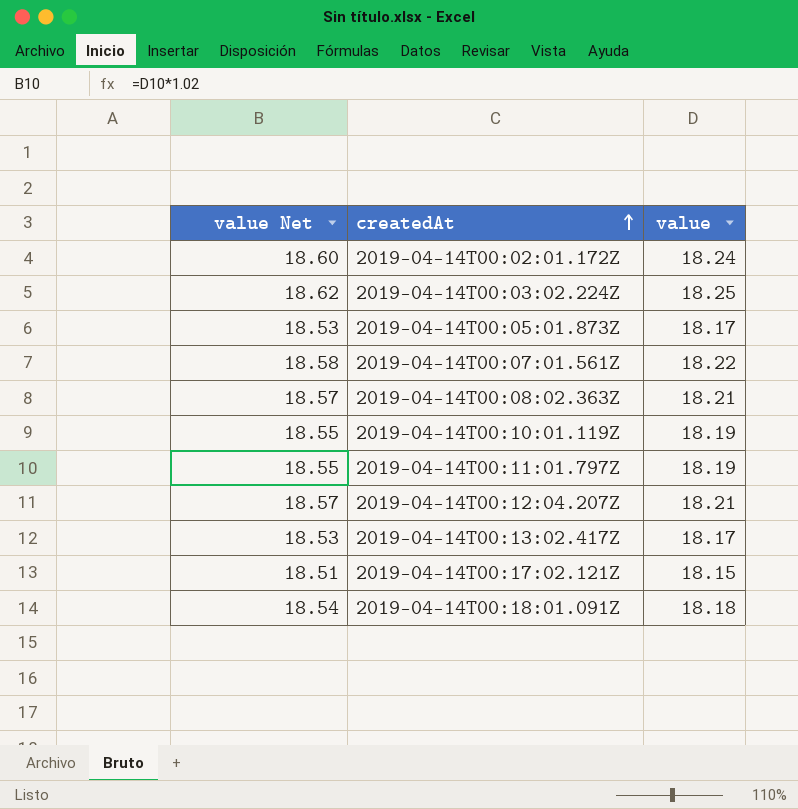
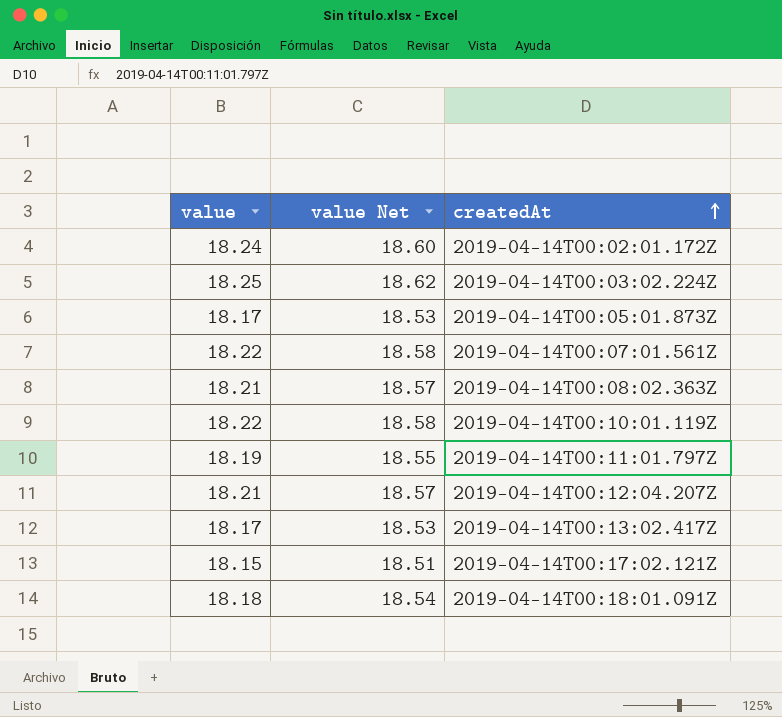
column value | position: 3 -> 1
2019-04-14T00:10:01.119Z | value: 18.19 -> 18.22
2019-04-14T00:10:01.119Z | value Net: 18.55 -> 18.58

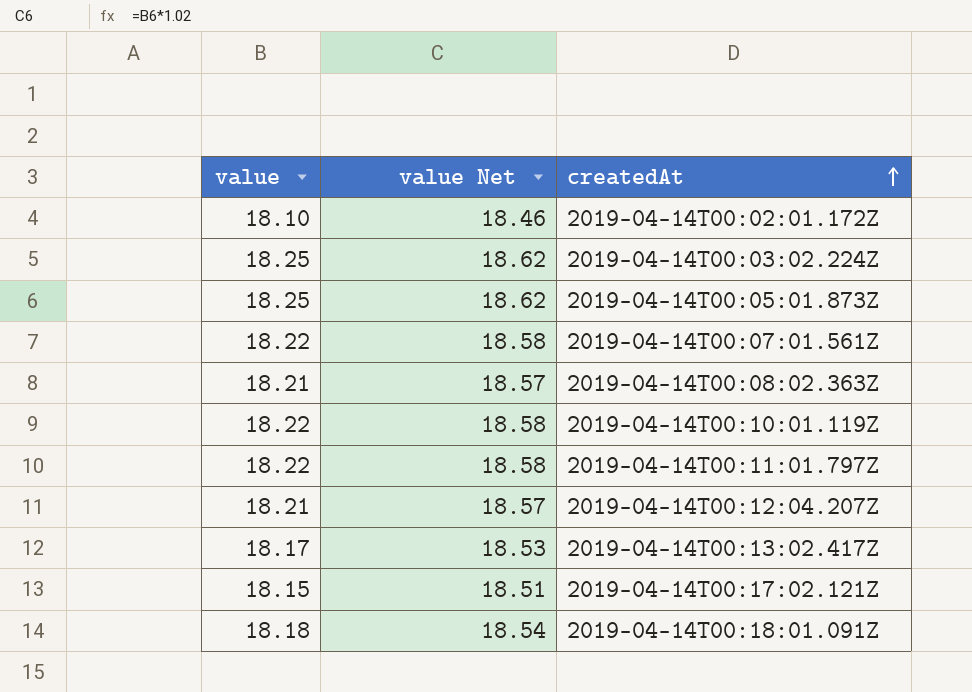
2019-04-14T00:02:01.172Z | value: 18.24 -> 18.10
2019-04-14T00:02:01.172Z | value Net: 18.60 -> 18.46
2019-04-14T00:05:01.873Z | value: 18.17 -> 18.25
2019-04-14T00:05:01.873Z | value Net: 18.53 -> 18.62
2019-04-14T00:11:01.797Z | value: 18.19 -> 18.22
2019-04-14T00:11:01.797Z | value Net: 18.55 -> 18.58

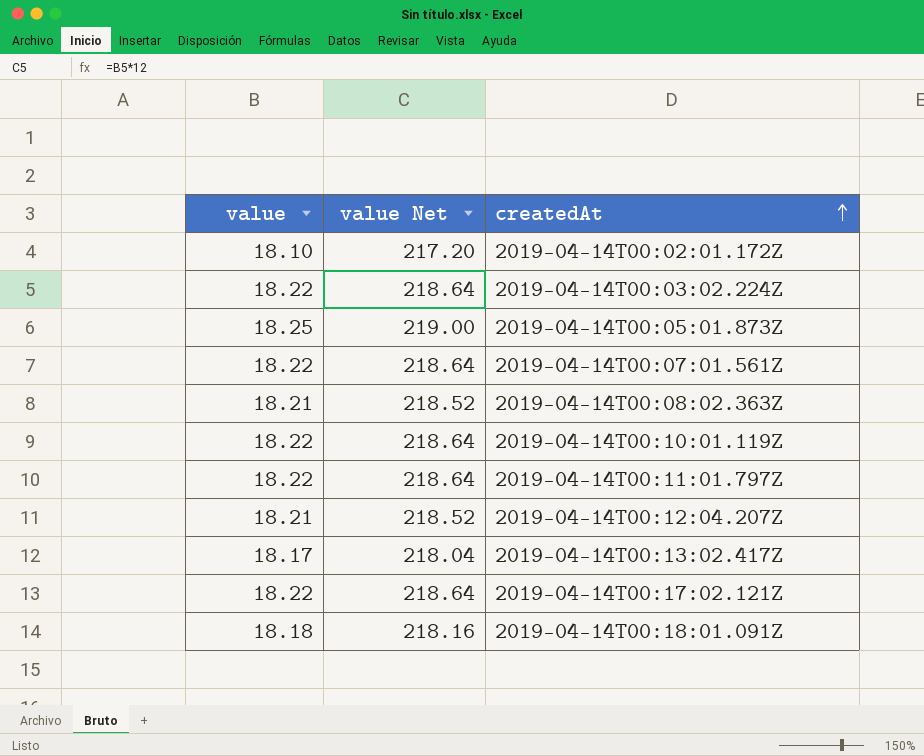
column value Net | formula: [value] * 1.02 -> [value] * 12
2019-04-14T00:03:02.224Z | value: 18.25 -> 18.22
2019-04-14T00:17:02.121Z | value: 18.15 -> 18.22

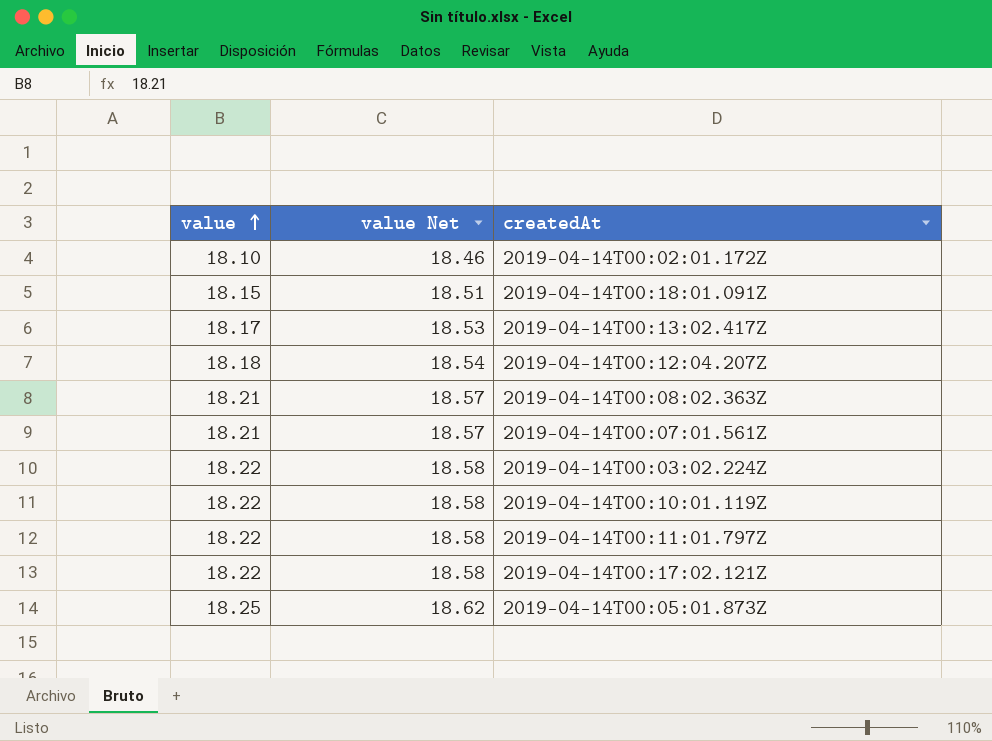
row order: createdAt ascending -> value ascending
column value Net | formula: [value] * 12 -> [value] * 1.02
2019-04-14T00:18:01.091Z | value: 18.18 -> 18.15
2019-04-14T00:12:04.207Z | value: 18.21 -> 18.18
2019-04-14T00:07:01.561Z | value: 18.22 -> 18.21

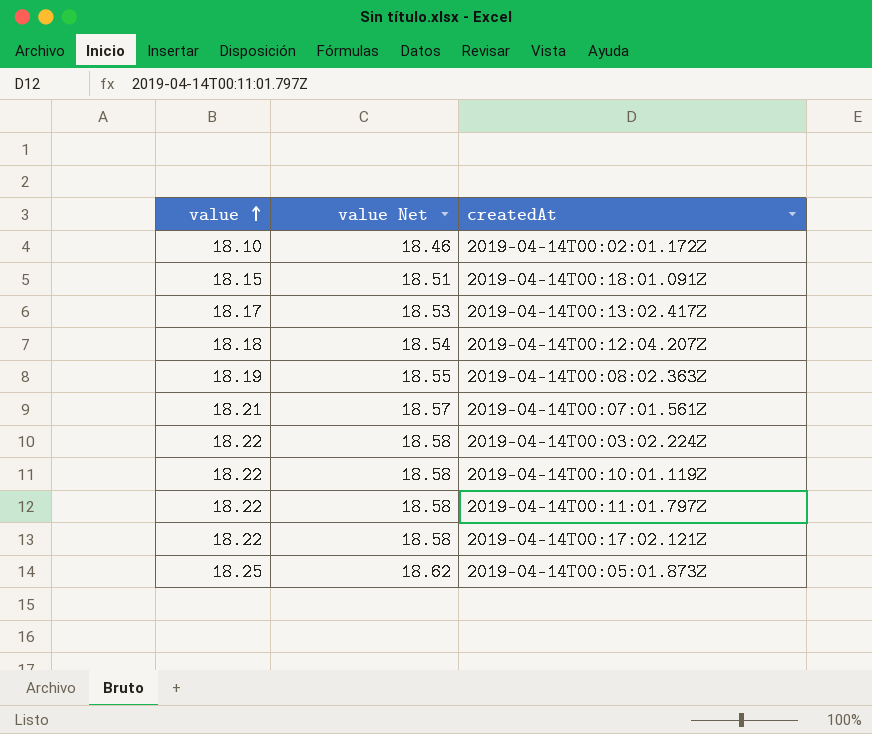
2019-04-14T00:08:02.363Z | value: 18.21 -> 18.19
2019-04-14T00:08:02.363Z | value Net: 18.57 -> 18.55

